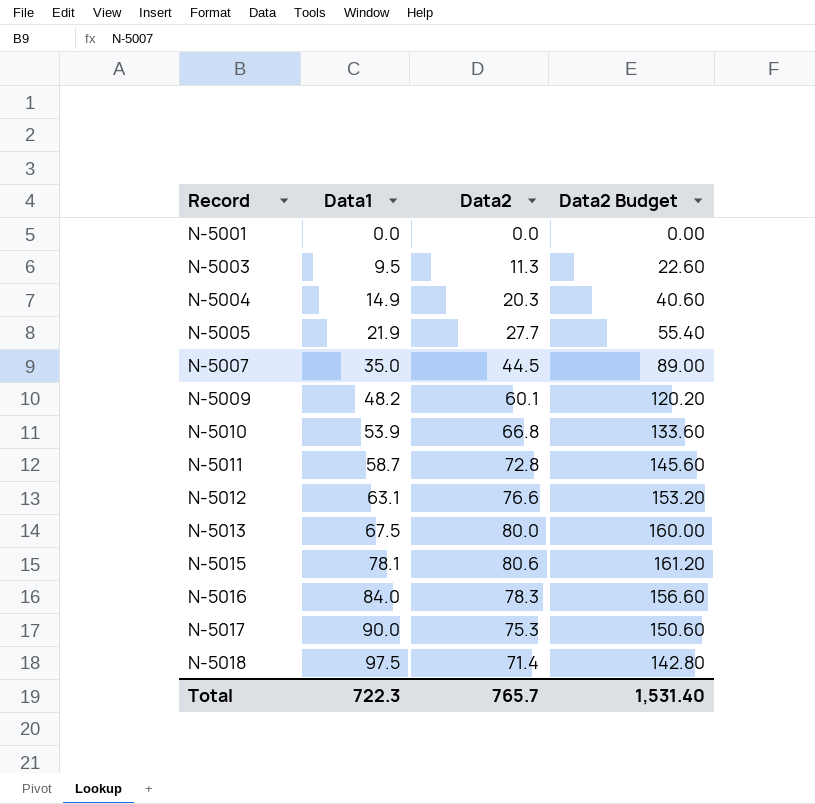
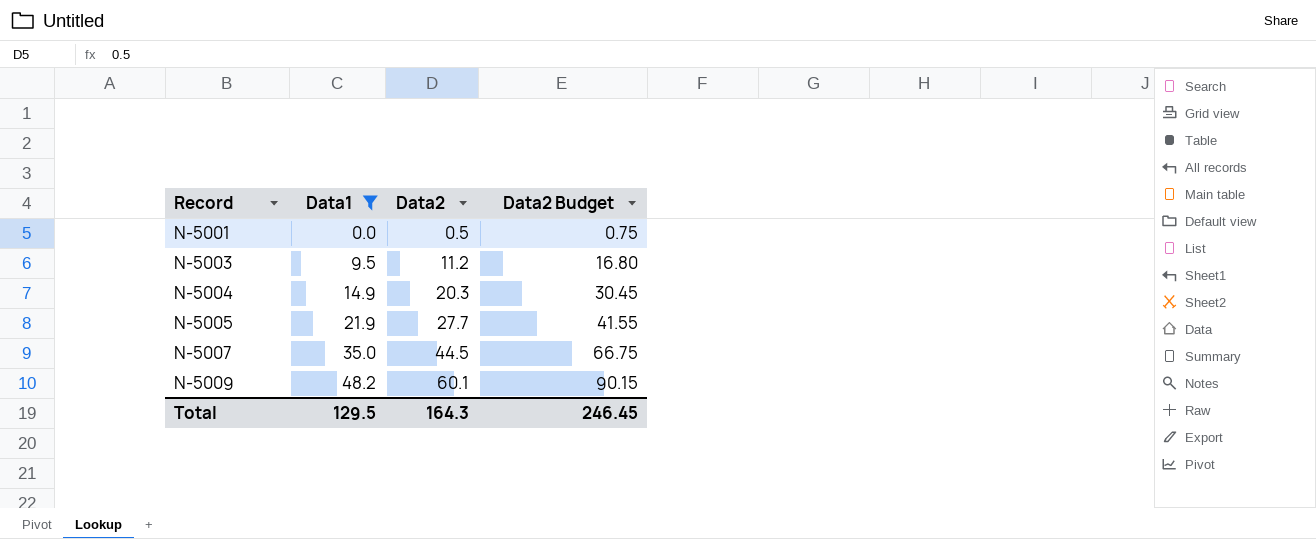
filter: none -> Data1 <= 48.2
column Data2 Budget | formula: [Data2] * 2 -> [Data2] * 1.5
N-5001 | Data2: 0.0 -> 0.5
N-5003 | Data2: 11.3 -> 11.2
Total | Data1: 722.3 -> 129.5
Total | Data2: 765.7 -> 164.3
Total | Data2 Budget: 1,531.40 -> 246.45

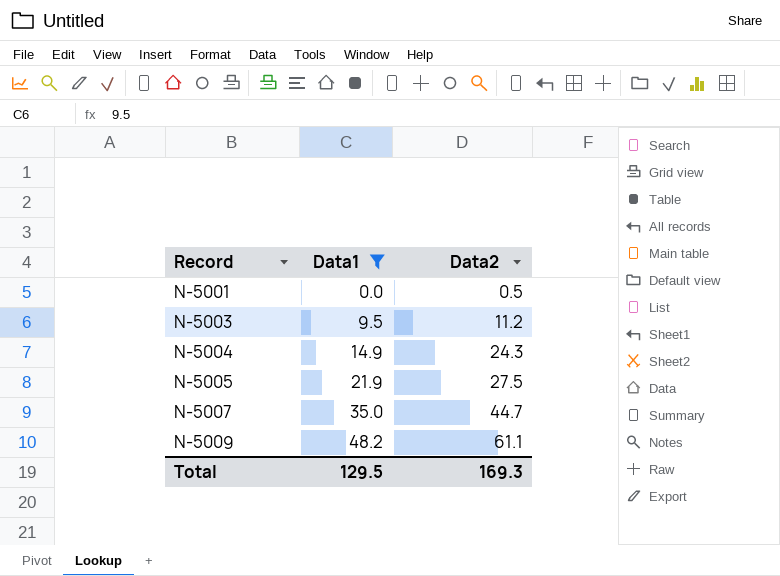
column Data2 Budget | formula: [Data2] * 1.5 -> none
N-5004 | Data2: 20.3 -> 24.3
N-5005 | Data2: 27.7 -> 27.5
N-5007 | Data2: 44.5 -> 44.7
N-5009 | Data2: 60.1 -> 61.1
Total | Data2: 164.3 -> 169.3

